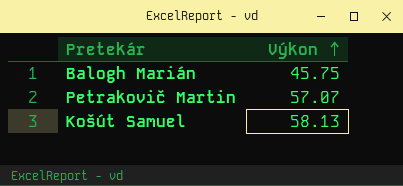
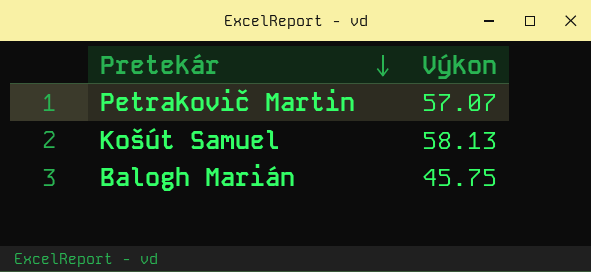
row order: Výkon ascending -> Pretekár descending

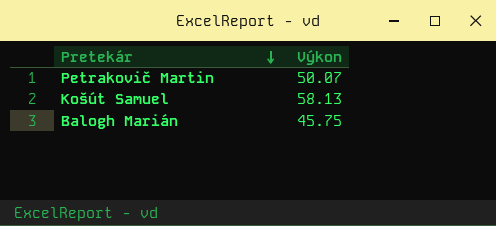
Petrakovič Martin | Výkon: 57.07 -> 50.07

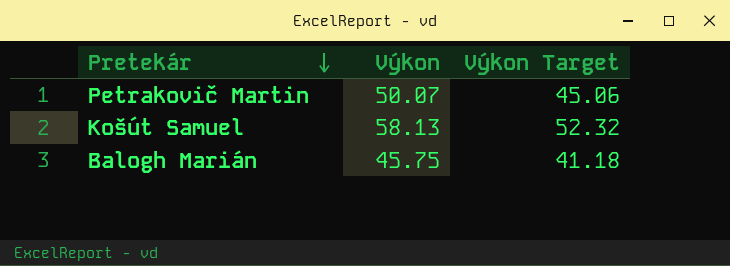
column Výkon Target | formula: none -> [Výkon] * 0.9

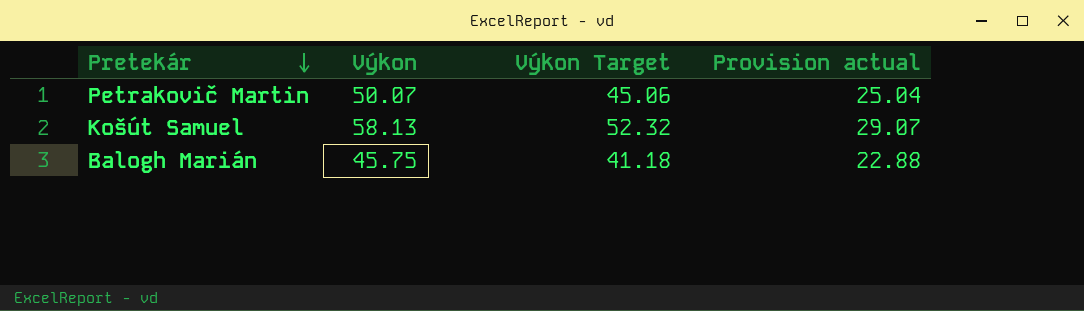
column Provision actual | formula: none -> [Výkon] * 0.5

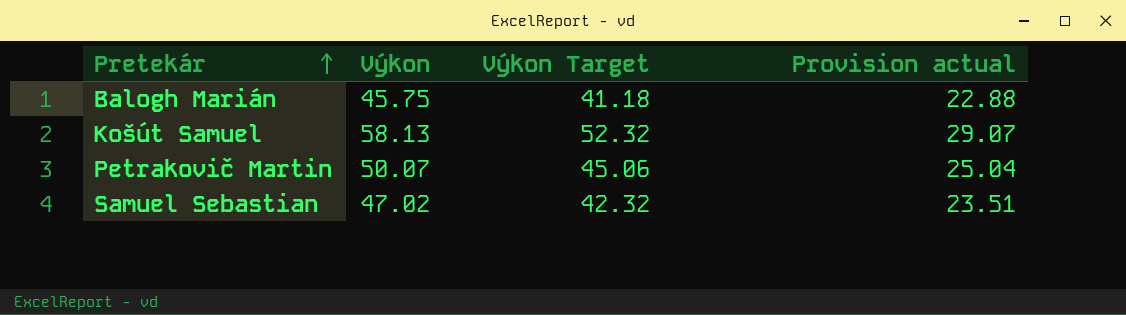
row order: Pretekár descending -> Pretekár ascending
row Samuel Sebastian: none -> 47.02 | 42.32 | 23.51

